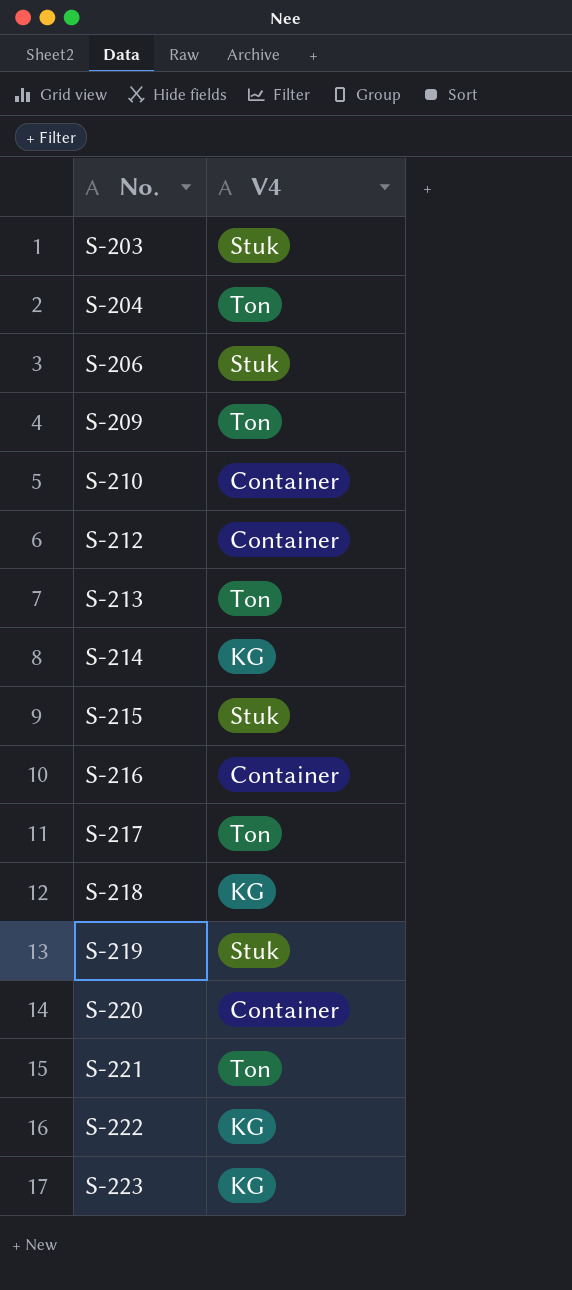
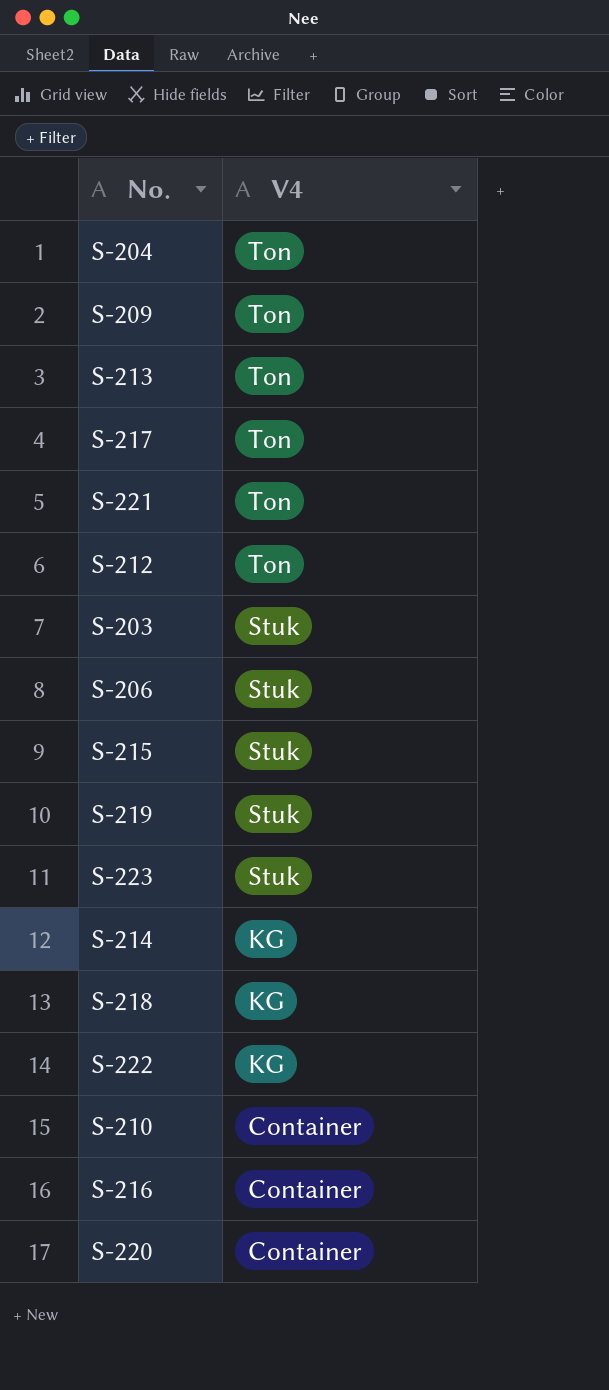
row order: No. ascending -> V4 descending
S-212 | V4: Container -> Ton
S-223 | V4: KG -> Stuk

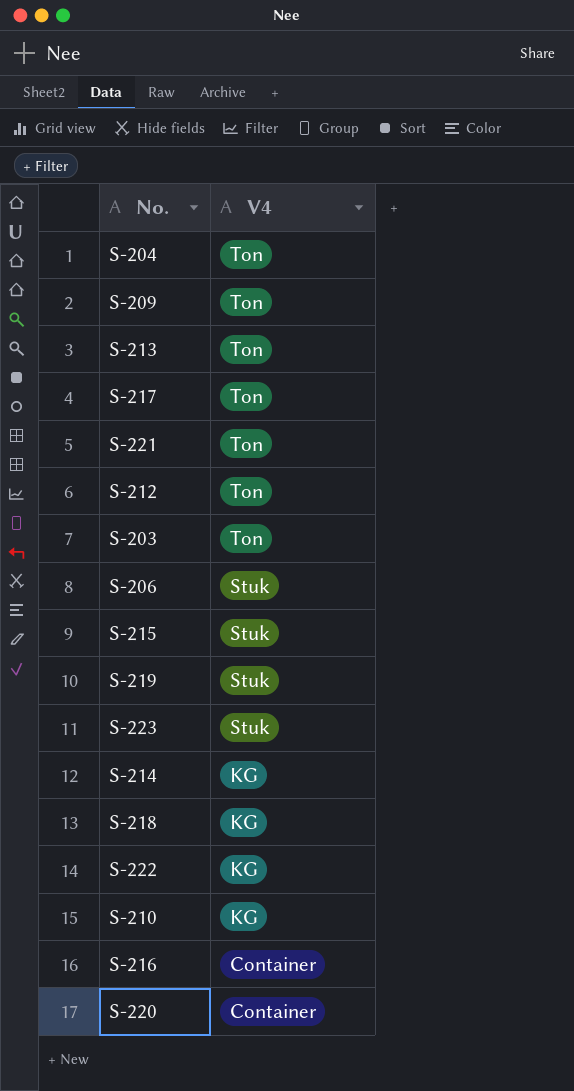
S-203 | V4: Stuk -> Ton
S-210 | V4: Container -> KG

